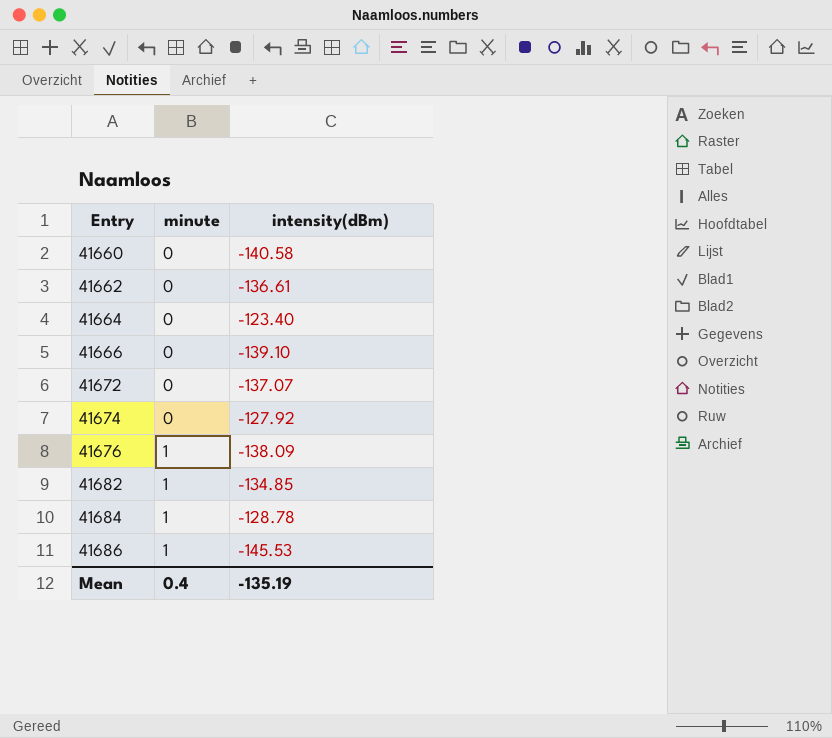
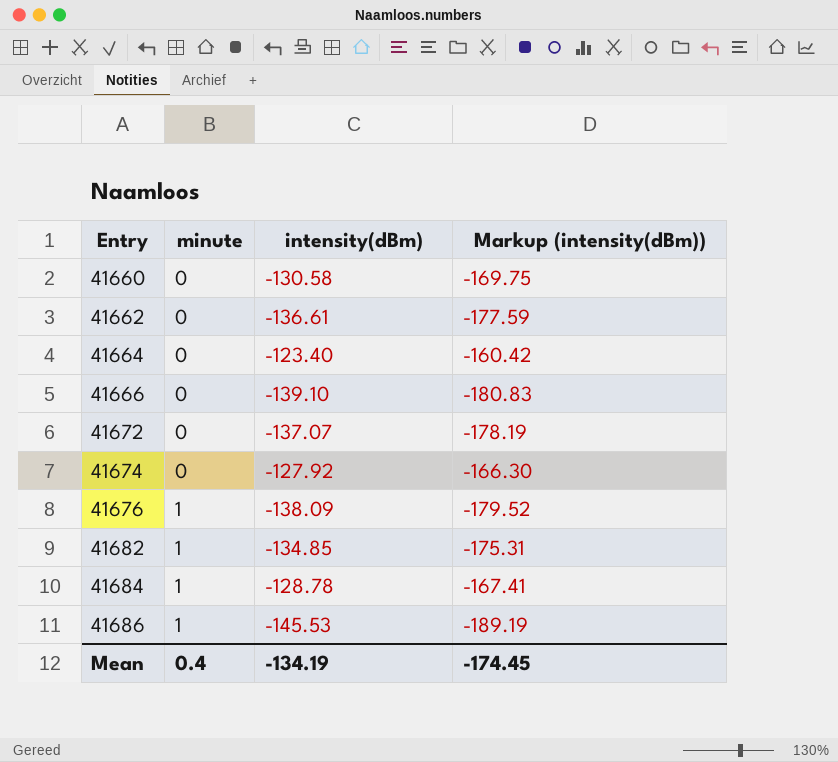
column Markup (intensity(dBm)) | formula: none -> [intensity(dBm)] * 1.3
41660 | intensity(dBm): -140.58 -> -130.58
Mean | intensity(dBm): -135.19 -> -134.19

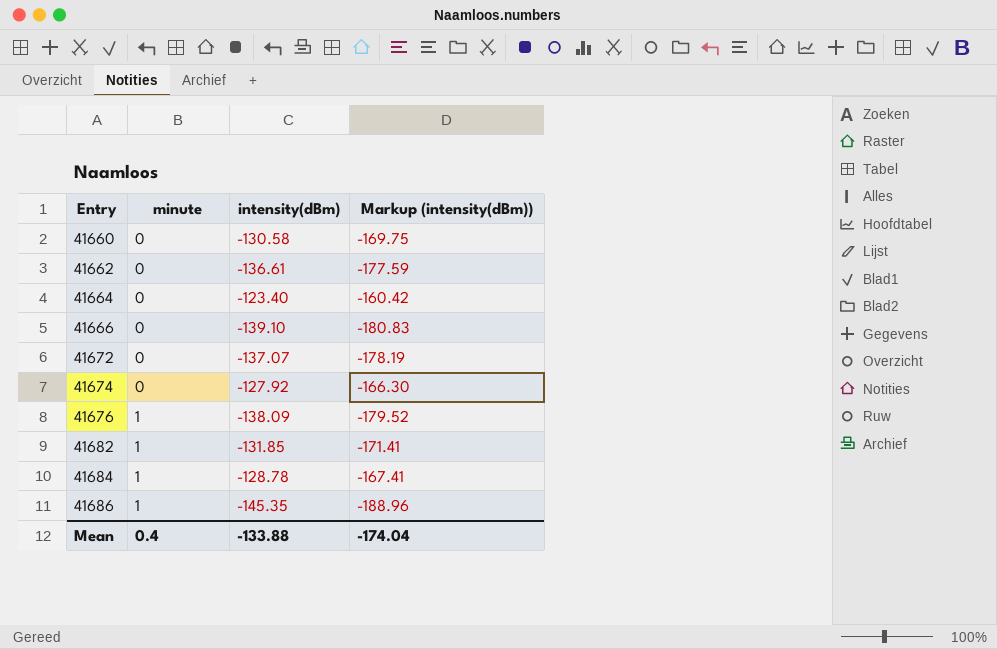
41682 | intensity(dBm): -134.85 -> -131.85
41682 | Markup (intensity(dBm)): -175.31 -> -171.41
41686 | intensity(dBm): -145.53 -> -145.35
41686 | Markup (intensity(dBm)): -189.19 -> -188.96
Mean | intensity(dBm): -134.19 -> -133.88
Mean | Markup (intensity(dBm)): -174.45 -> -174.04

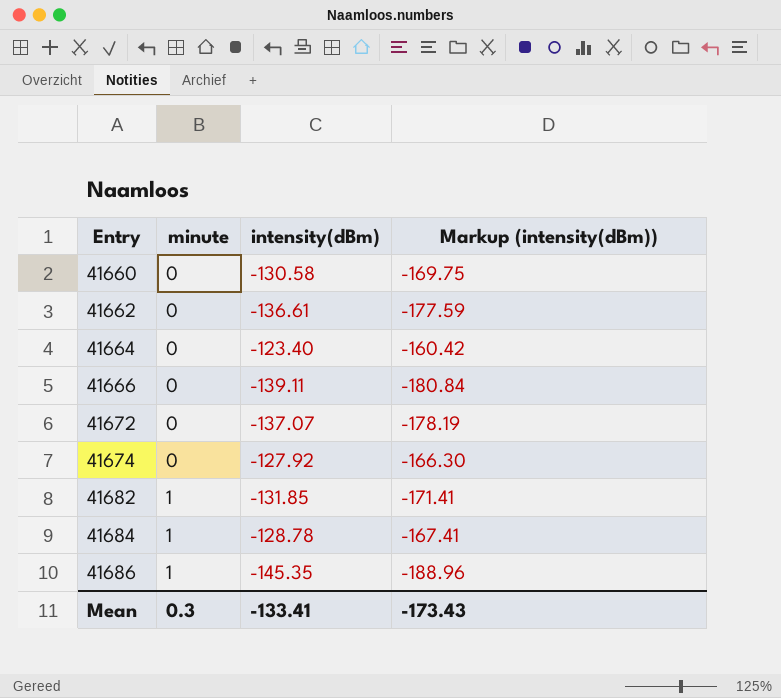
row 41676: 1 | -138.09 | -179.52 -> none
41666 | intensity(dBm): -139.10 -> -139.11
41666 | Markup (intensity(dBm)): -180.83 -> -180.84
Mean | minute: 0.4 -> 0.3
Mean | intensity(dBm): -133.88 -> -133.41
Mean | Markup (intensity(dBm)): -174.04 -> -173.43

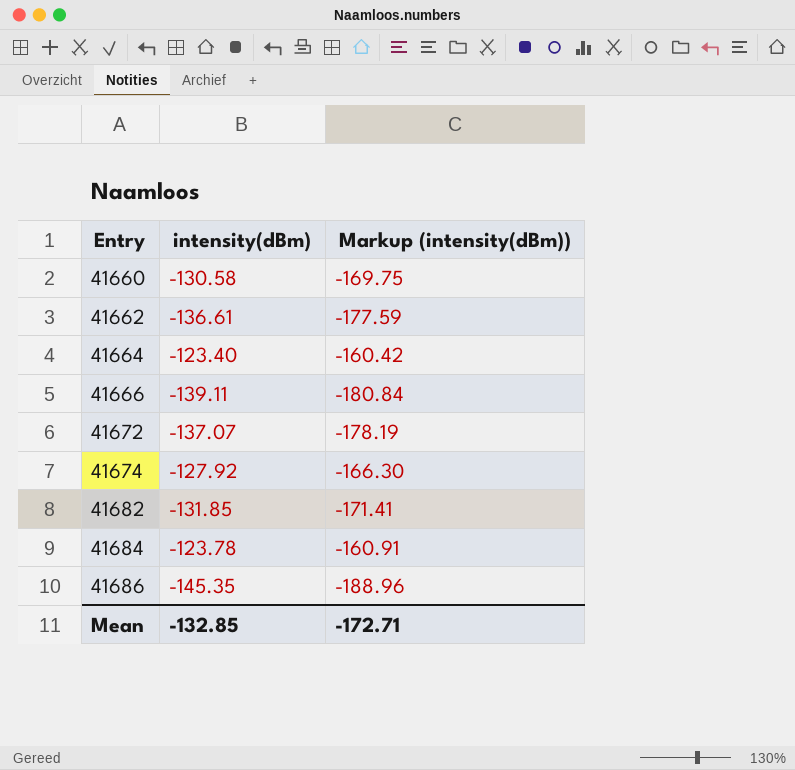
column minute | position: 2 -> none
41684 | intensity(dBm): -128.78 -> -123.78
41684 | Markup (intensity(dBm)): -167.41 -> -160.91
Mean | intensity(dBm): -133.41 -> -132.85
Mean | Markup (intensity(dBm)): -173.43 -> -172.71

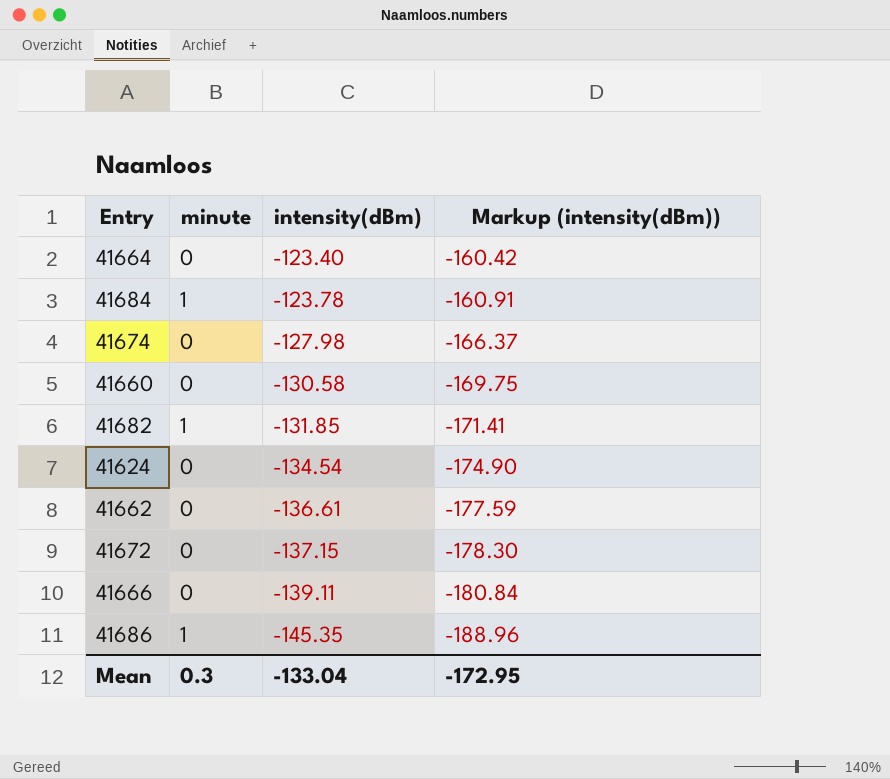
row order: Entry ascending -> intensity(dBm) descending
column minute | position: none -> 2
41674 | intensity(dBm): -127.92 -> -127.98
41674 | Markup (intensity(dBm)): -166.30 -> -166.37
row 41624: none -> 0 | -134.54 | -174.90
41672 | intensity(dBm): -137.07 -> -137.15
41672 | Markup (intensity(dBm)): -178.19 -> -178.30
Mean | intensity(dBm): -132.85 -> -133.04
Mean | Markup (intensity(dBm)): -172.71 -> -172.95

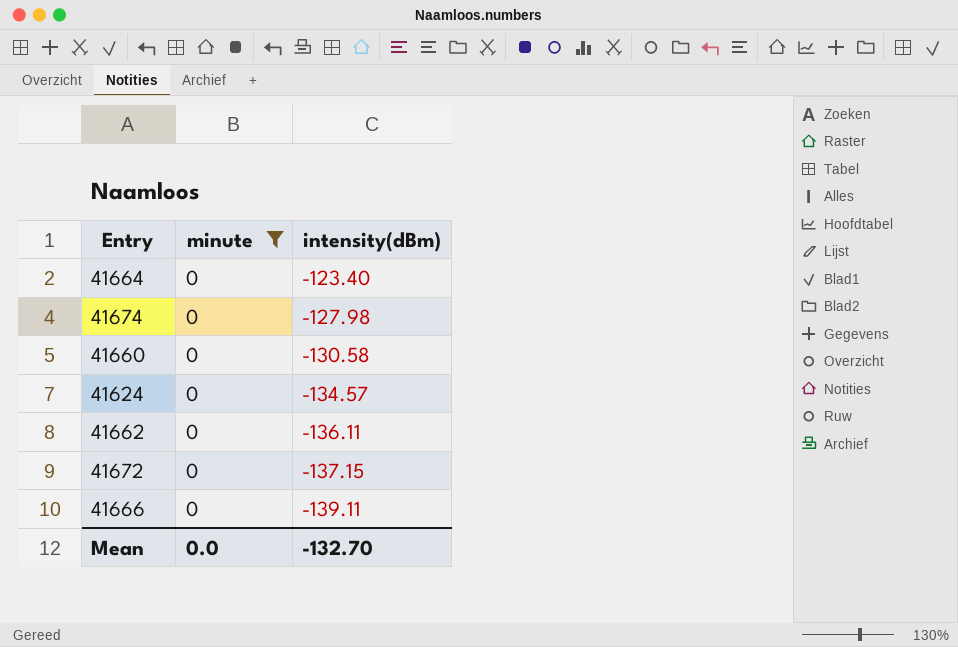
filter: none -> minute = 0
column Markup (intensity(dBm)) | formula: [intensity(dBm)] * 1.3 -> none
41624 | intensity(dBm): -134.54 -> -134.57
41662 | intensity(dBm): -136.61 -> -136.11
Mean | minute: 0.3 -> 0.0
Mean | intensity(dBm): -133.04 -> -132.70

